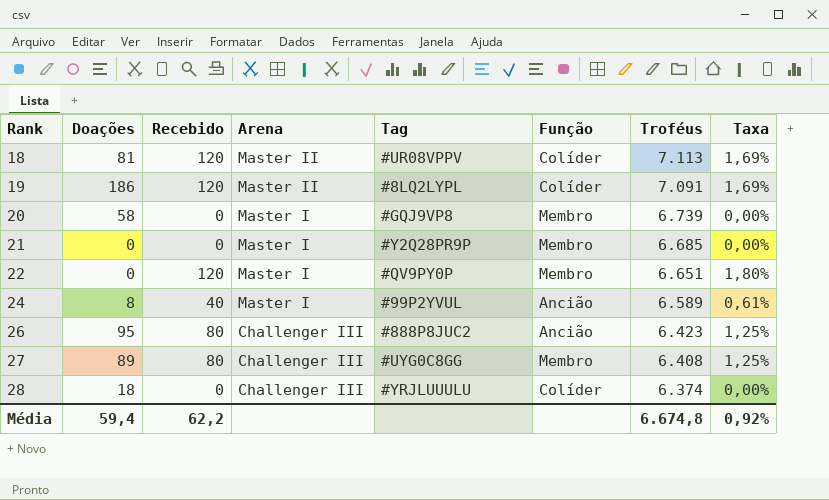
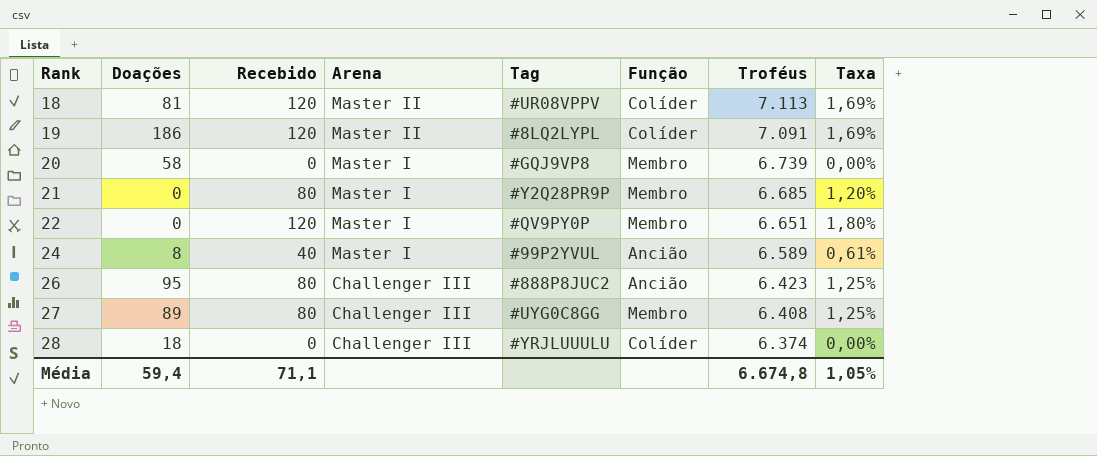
21 | Recebido: 0 -> 80
21 | Taxa: 0,00% -> 1,20%
Média | Recebido: 62,2 -> 71,1
Média | Taxa: 0,92% -> 1,05%

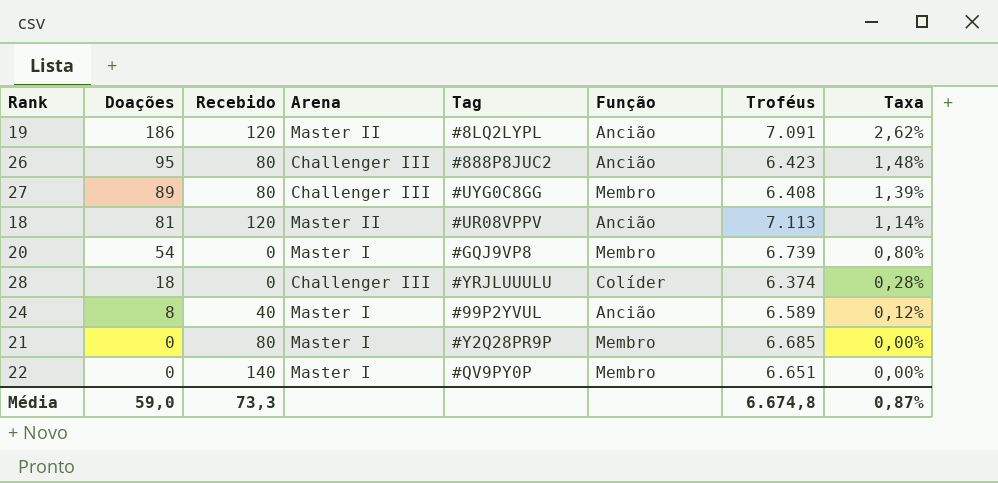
row order: Rank ascending -> Doações descending
column Taxa | formula: [Recebido] / [Troféus] -> [Doações] / [Troféus]
19 | Função: Colíder -> Ancião
18 | Função: Colíder -> Ancião
20 | Doações: 58 -> 54
22 | Recebido: 120 -> 140
Média | Doações: 59,4 -> 59,0
Média | Recebido: 71,1 -> 73,3
Média | Taxa: 1,05% -> 0,87%

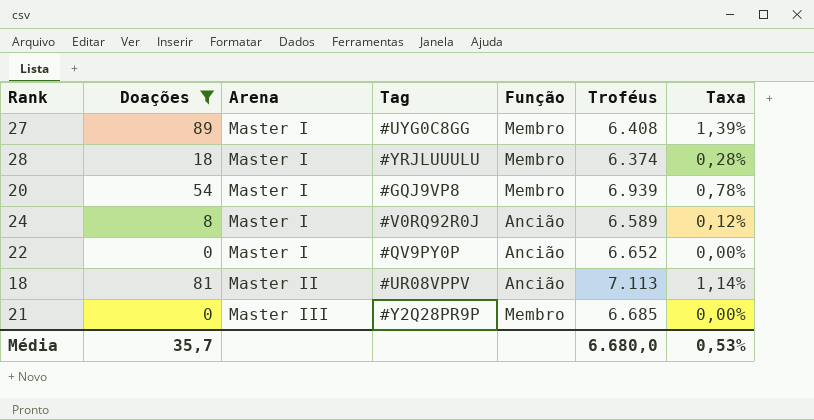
filter: none -> Doações <= 89
row order: Doações descending -> Arena ascending
column Recebido | position: 3 -> none
27 | Arena: Challenger III -> Master I
28 | Arena: Challenger III -> Master I
28 | Função: Colíder -> Membro
20 | Troféus: 6.739 -> 6.939
20 | Taxa: 0,80% -> 0,78%
24 | Tag: #99P2YVUL -> #V0RQ92R0J
22 | Função: Membro -> Ancião
22 | Troféus: 6.651 -> 6.652
21 | Arena: Master I -> Master III
Média | Doações: 59,0 -> 35,7
Média | Troféus: 6.674,8 -> 6.680,0
Média | Taxa: 0,87% -> 0,53%

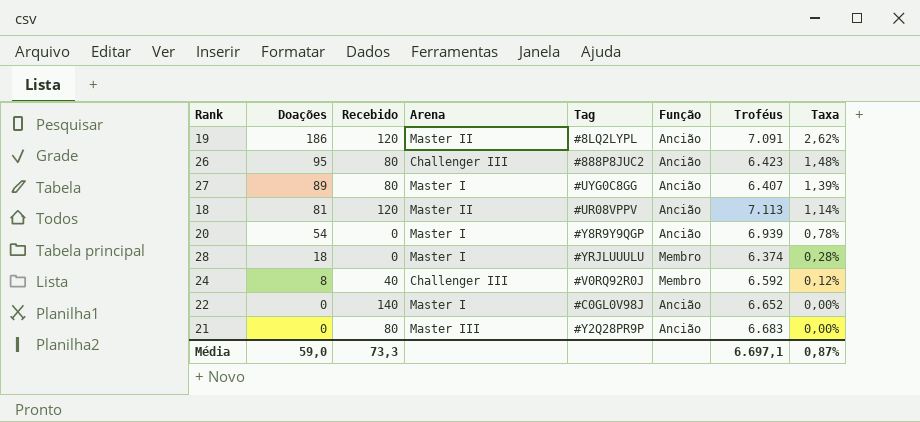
filter: Doações <= 89 -> none
row order: Arena ascending -> Doações descending
column Recebido | position: none -> 3
27 | Função: Membro -> Ancião
27 | Troféus: 6.408 -> 6.407
20 | Tag: #GQJ9VP8 -> #Y8R9Y9QGP
20 | Função: Membro -> Ancião
24 | Arena: Master I -> Challenger III
24 | Função: Ancião -> Membro
24 | Troféus: 6.589 -> 6.592
22 | Tag: #QV9PY0P -> #C0GL0V98J
21 | Função: Membro -> Ancião
21 | Troféus: 6.685 -> 6.683
Média | Doações: 35,7 -> 59,0
Média | Troféus: 6.680,0 -> 6.697,1
Média | Taxa: 0,53% -> 0,87%

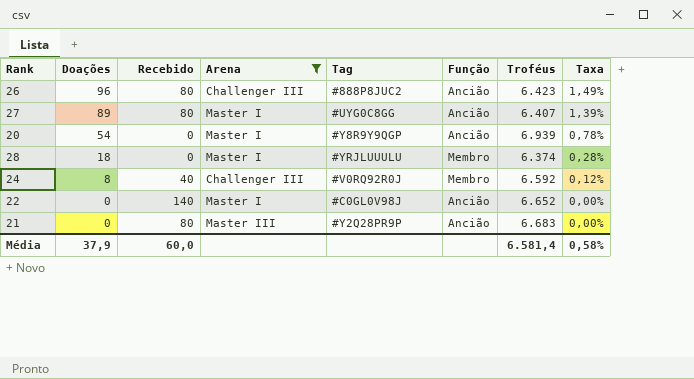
filter: none -> Arena != Master II
26 | Doações: 95 -> 96
26 | Taxa: 1,48% -> 1,49%
Média | Doações: 59,0 -> 37,9
Média | Recebido: 73,3 -> 60,0
Média | Troféus: 6.697,1 -> 6.581,4
Média | Taxa: 0,87% -> 0,58%

